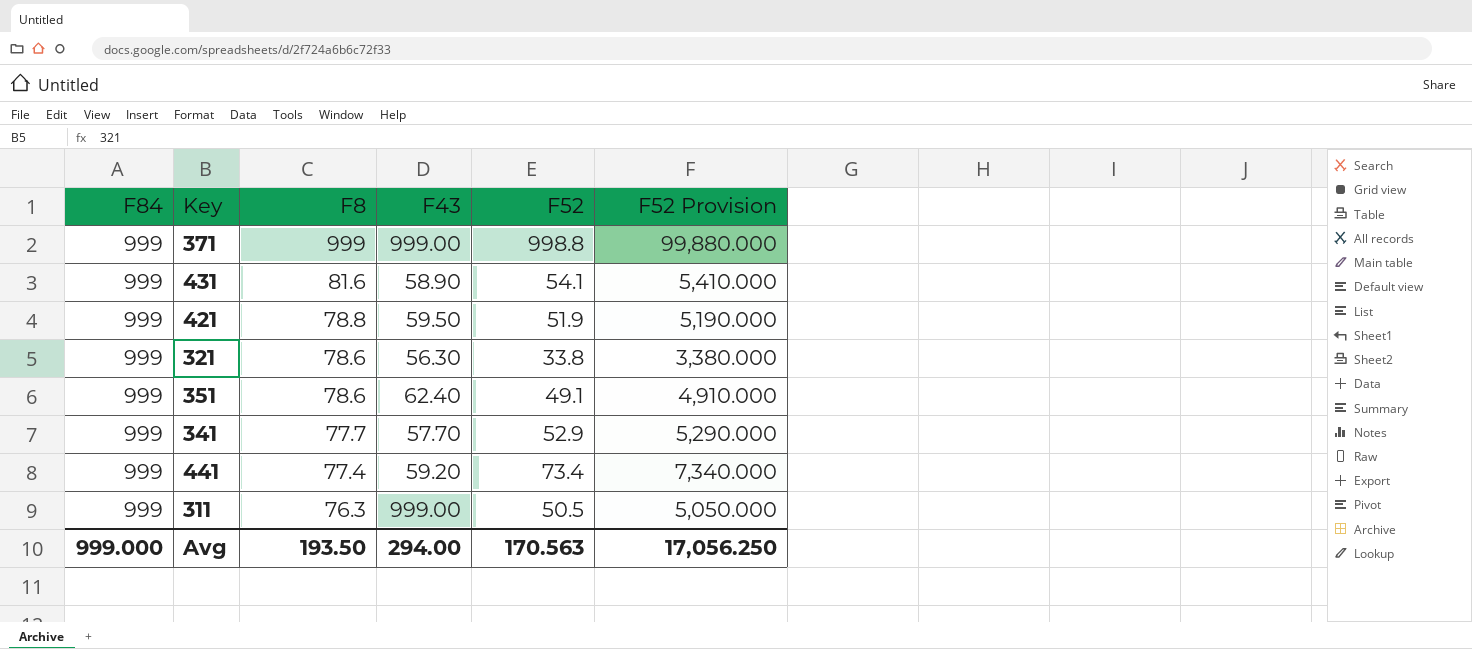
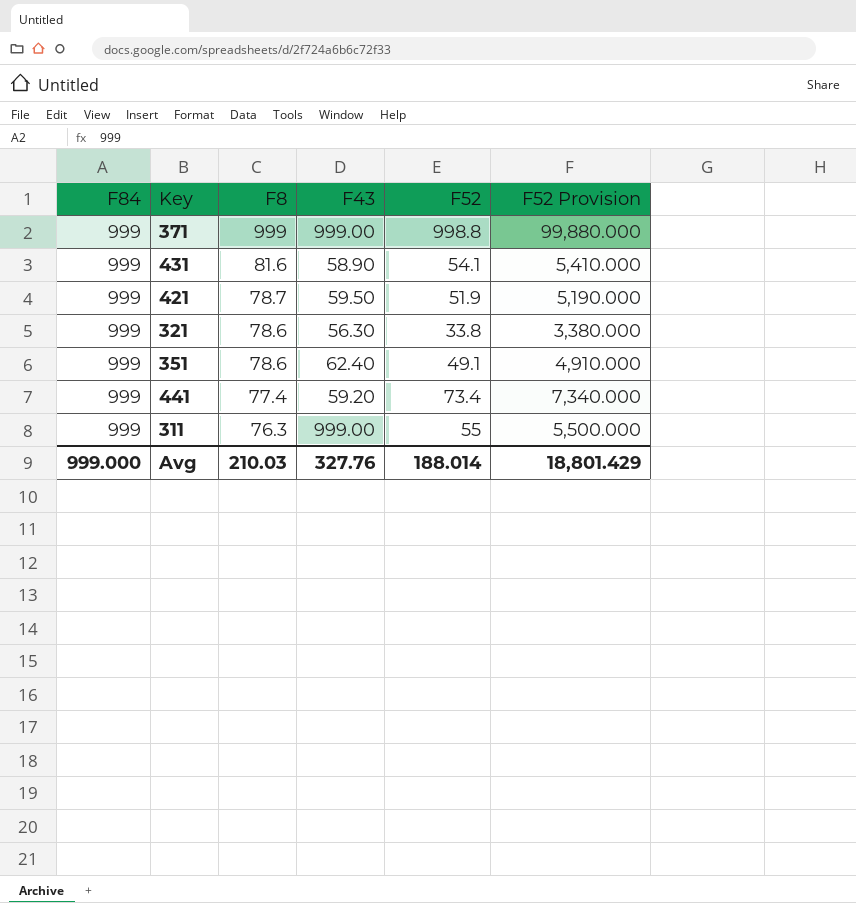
row 341: 999 | 77.7 | 57.70 | 52.9 | 5,290.000 -> none
421 | F8: 78.8 -> 78.7
311 | F52: 50.5 -> 55
311 | F52 Provision: 5,050.000 -> 5,500.000
Avg | F8: 193.50 -> 210.03
Avg | F43: 294.00 -> 327.76
Avg | F52: 170.563 -> 188.014
Avg | F52 Provision: 17,056.250 -> 18,801.429

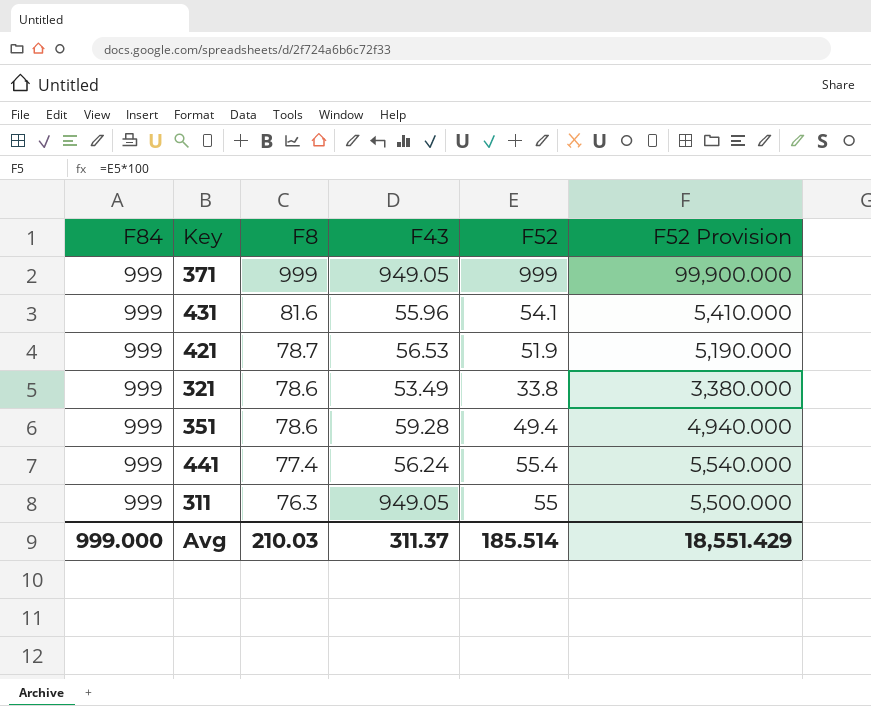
371 | F43: 999.00 -> 949.05
371 | F52: 998.8 -> 999
371 | F52 Provision: 99,880.000 -> 99,900.000
431 | F43: 58.90 -> 55.96
421 | F43: 59.50 -> 56.53
321 | F43: 56.30 -> 53.49
351 | F43: 62.40 -> 59.28
351 | F52: 49.1 -> 49.4
351 | F52 Provision: 4,910.000 -> 4,940.000
441 | F43: 59.20 -> 56.24
441 | F52: 73.4 -> 55.4
441 | F52 Provision: 7,340.000 -> 5,540.000
311 | F43: 999.00 -> 949.05
Avg | F43: 327.76 -> 311.37
Avg | F52: 188.014 -> 185.514
Avg | F52 Provision: 18,801.429 -> 18,551.429

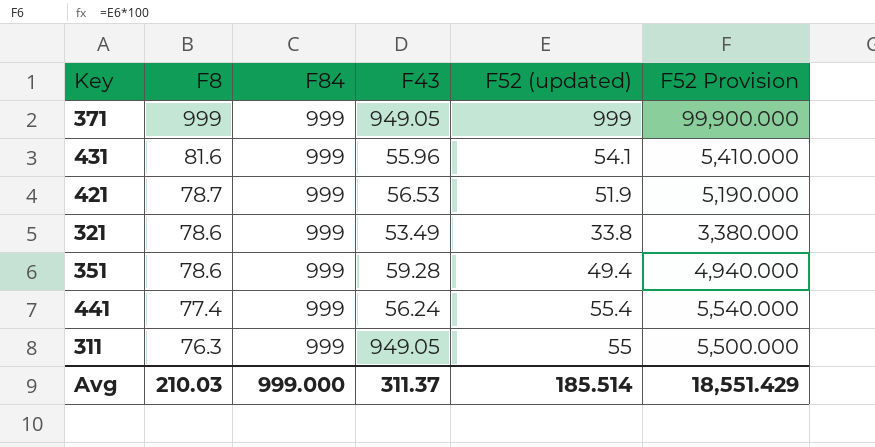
column F84 | position: 1 -> 3
column name: F52 -> F52 (updated)

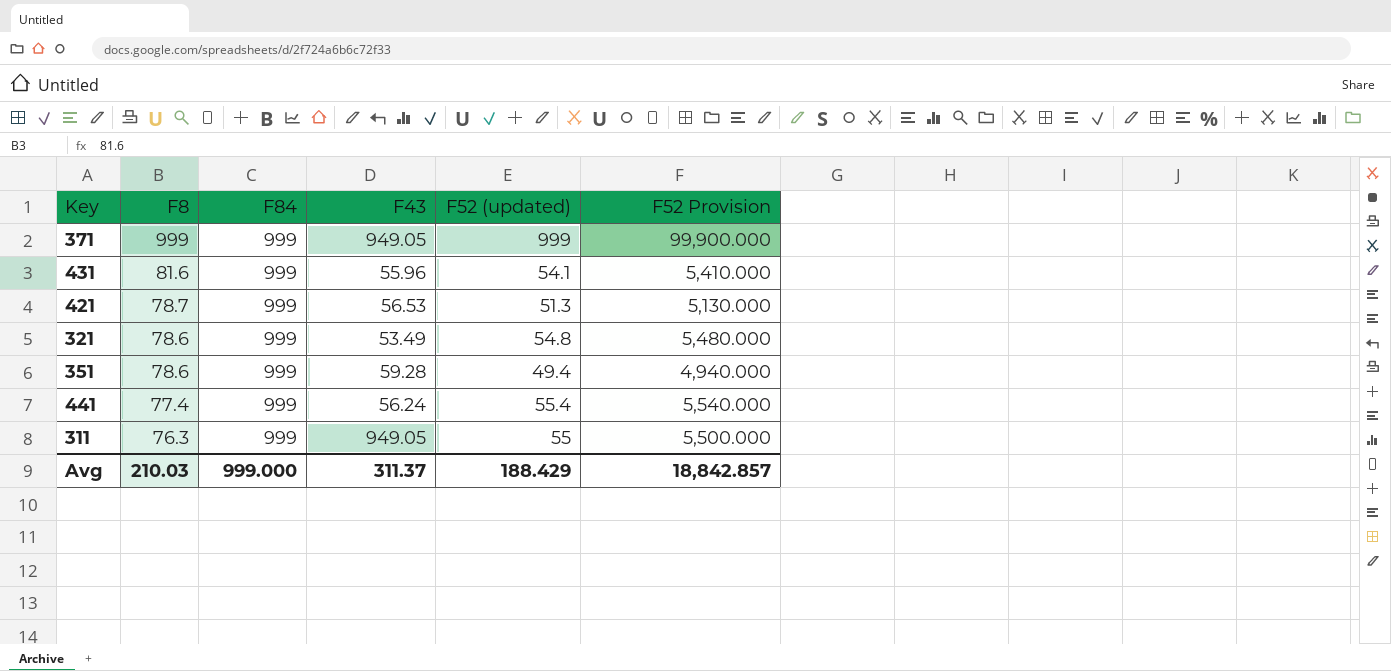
421 | F52 (updated): 51.9 -> 51.3
421 | F52 Provision: 5,190.000 -> 5,130.000
321 | F52 (updated): 33.8 -> 54.8
321 | F52 Provision: 3,380.000 -> 5,480.000
Avg | F52 (updated): 185.514 -> 188.429
Avg | F52 Provision: 18,551.429 -> 18,842.857

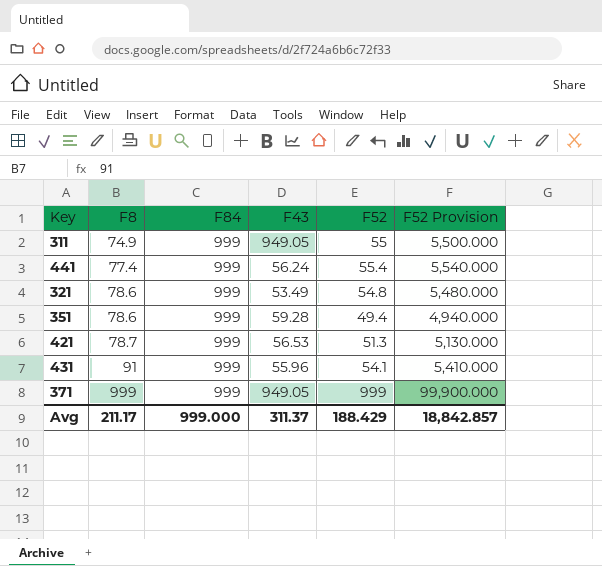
row order: F8 descending -> F8 ascending
column name: F52 (updated) -> F52
311 | F8: 76.3 -> 74.9
431 | F8: 81.6 -> 91
Avg | F8: 210.03 -> 211.17

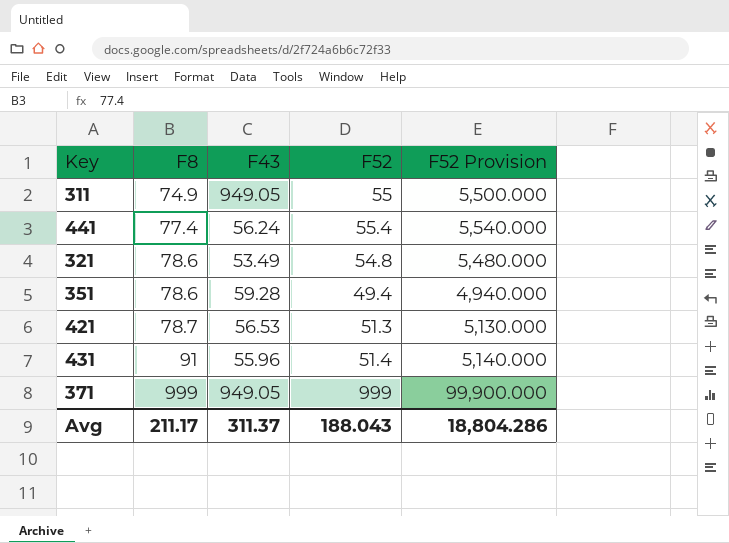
column F84 | position: 3 -> none
431 | F52: 54.1 -> 51.4
431 | F52 Provision: 5,410.000 -> 5,140.000
Avg | F52: 188.429 -> 188.043
Avg | F52 Provision: 18,842.857 -> 18,804.286

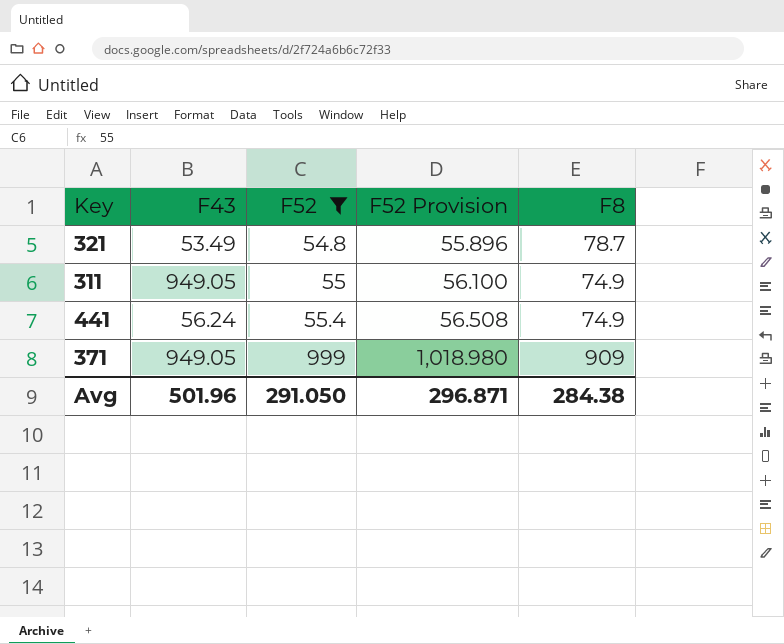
filter: none -> F52 >= 54.8
row order: F8 ascending -> F52 ascending
column F52 Provision | formula: [F52] * 100 -> [F52] * 1.02
column F8 | position: 2 -> 5
321 | F8: 78.6 -> 78.7
441 | F8: 77.4 -> 74.9
371 | F8: 999 -> 909
Avg | F43: 311.37 -> 501.96
Avg | F52: 188.043 -> 291.050
Avg | F52 Provision: 18,804.286 -> 296.871
Avg | F8: 211.17 -> 284.38

